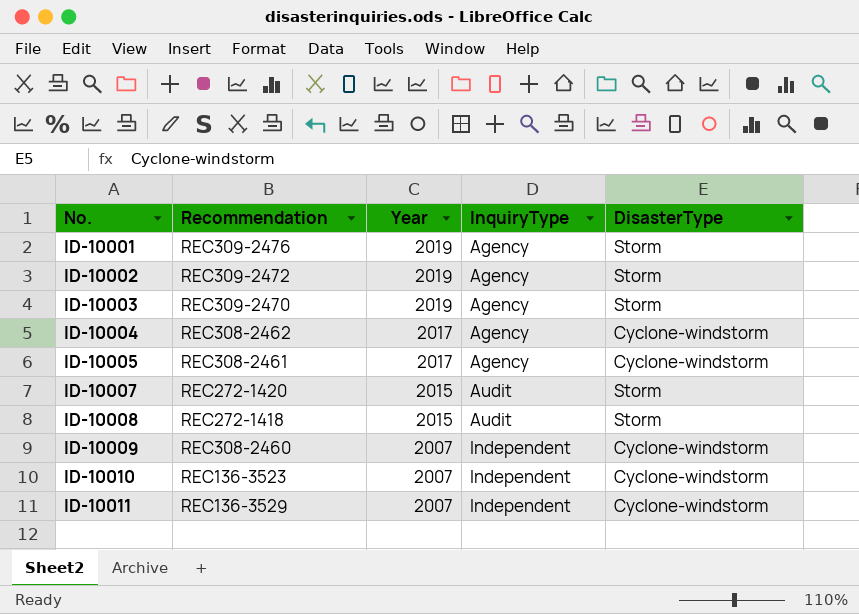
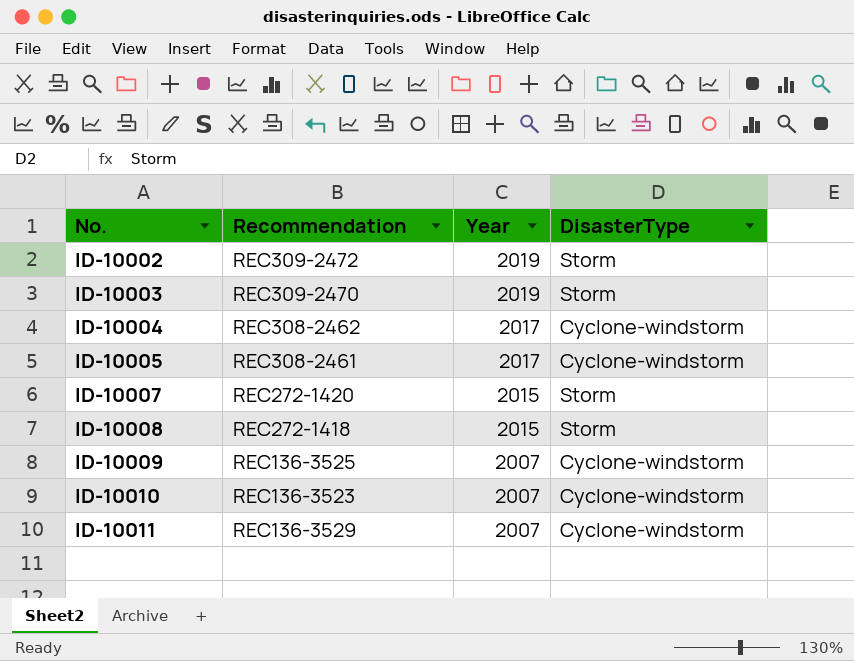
column InquiryType | position: 4 -> none
row ID-10001: REC309-2476 | 2019 | Agency | Storm -> none
ID-10009 | Recommendation: REC308-2460 -> REC136-3525

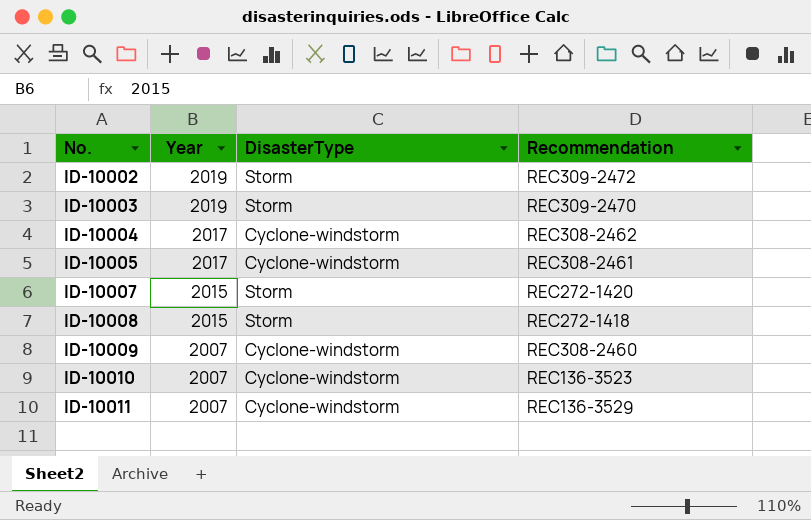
column Recommendation | position: 2 -> 4
ID-10009 | Recommendation: REC136-3525 -> REC308-2460

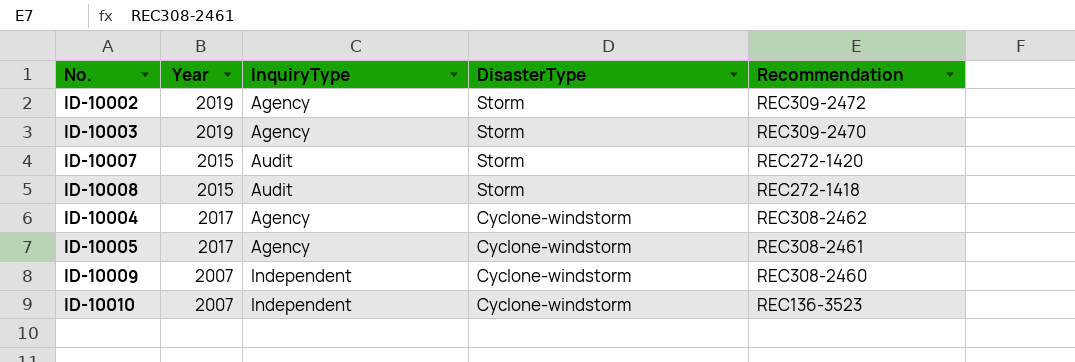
row order: No. ascending -> DisasterType descending
column InquiryType | position: none -> 3
row ID-10011: 2007 | Cyclone-windstorm | REC136-3529 -> none

